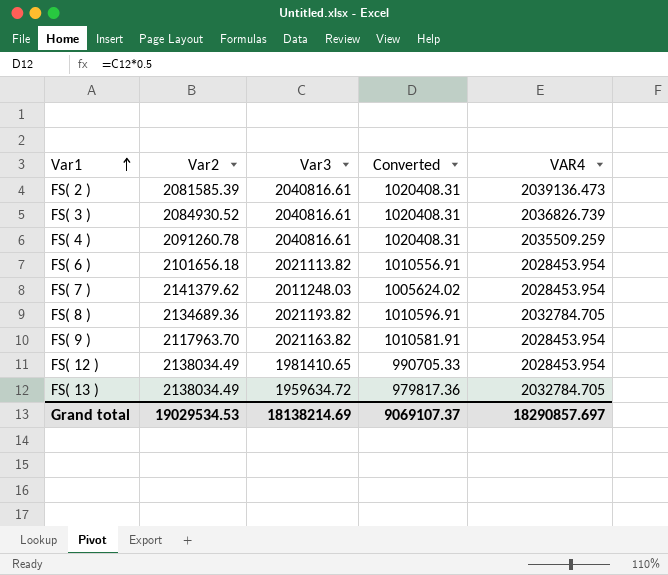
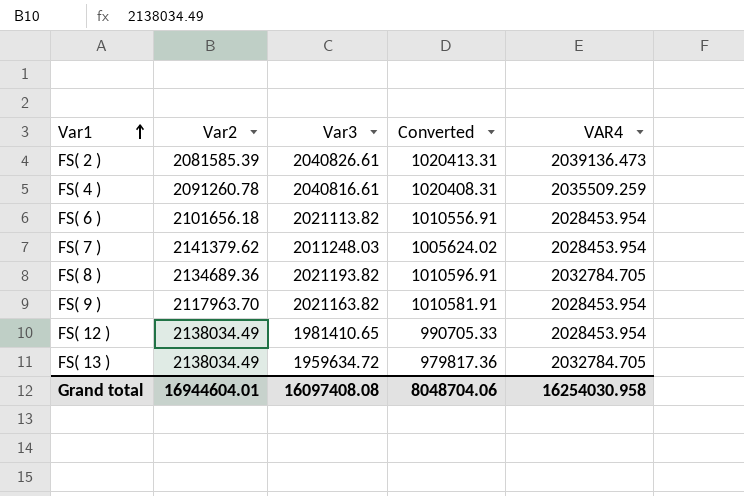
row FS( 3 ): 2084930.52 | 2040816.61 | 1020408.31 | 2036826.739 -> none
FS( 2 ) | Var3: 2040816.61 -> 2040826.61
FS( 2 ) | Converted: 1020408.31 -> 1020413.31
Grand total | Var2: 19029534.53 -> 16944604.01
Grand total | Var3: 18138214.69 -> 16097408.08
Grand total | Converted: 9069107.37 -> 8048704.06
Grand total | VAR4: 18290857.697 -> 16254030.958

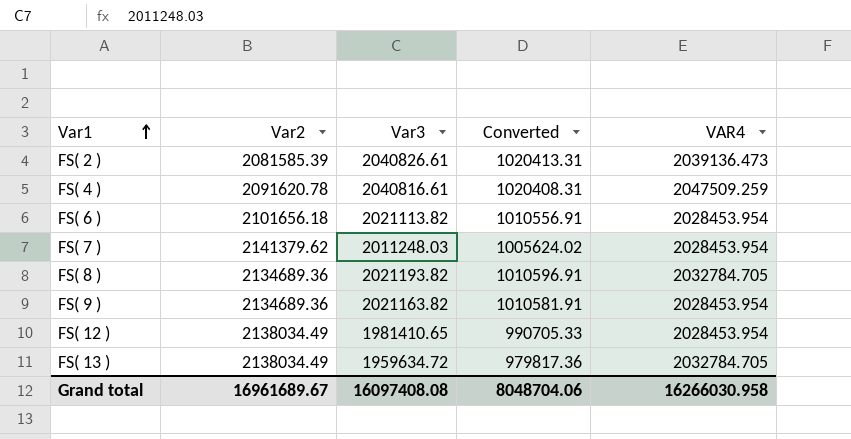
FS( 4 ) | Var2: 2091260.78 -> 2091620.78
FS( 4 ) | VAR4: 2035509.259 -> 2047509.259
FS( 9 ) | Var2: 2117963.70 -> 2134689.36
Grand total | Var2: 16944604.01 -> 16961689.67
Grand total | VAR4: 16254030.958 -> 16266030.958

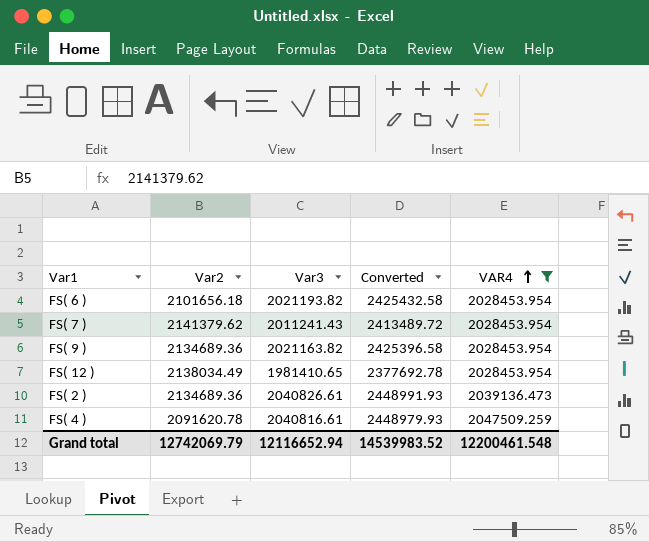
filter: none -> VAR4 != 2032784.705
row order: Var1 ascending -> VAR4 ascending
column Converted | formula: [Var3] * 0.5 -> [Var3] * 1.2
FS( 6 ) | Var3: 2021113.82 -> 2021193.82
FS( 7 ) | Var3: 2011248.03 -> 2011241.43
FS( 2 ) | Var2: 2081585.39 -> 2134689.36
Grand total | Var2: 16961689.67 -> 12742069.79
Grand total | Var3: 16097408.08 -> 12116652.94
Grand total | Converted: 8048704.06 -> 14539983.52
Grand total | VAR4: 16266030.958 -> 12200461.548

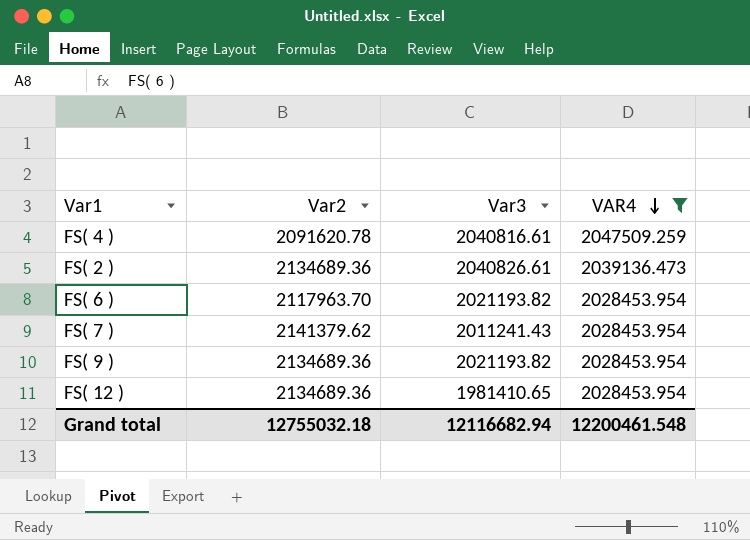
row order: VAR4 ascending -> VAR4 descending
column Converted | formula: [Var3] * 1.2 -> none
FS( 6 ) | Var2: 2101656.18 -> 2117963.70
FS( 9 ) | Var3: 2021163.82 -> 2021193.82
FS( 12 ) | Var2: 2138034.49 -> 2134689.36
Grand total | Var2: 12742069.79 -> 12755032.18
Grand total | Var3: 12116652.94 -> 12116682.94

